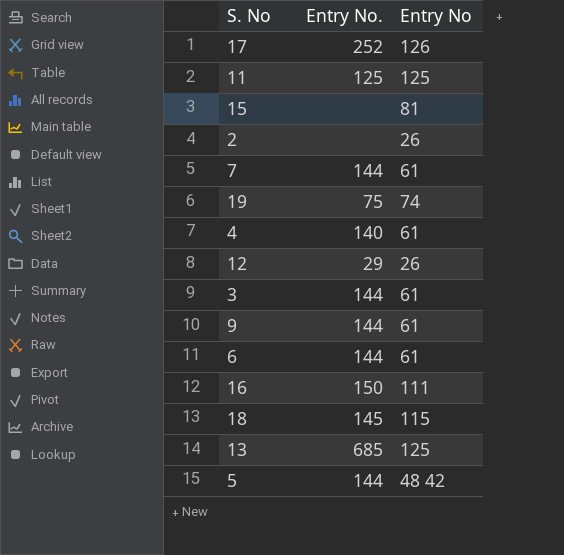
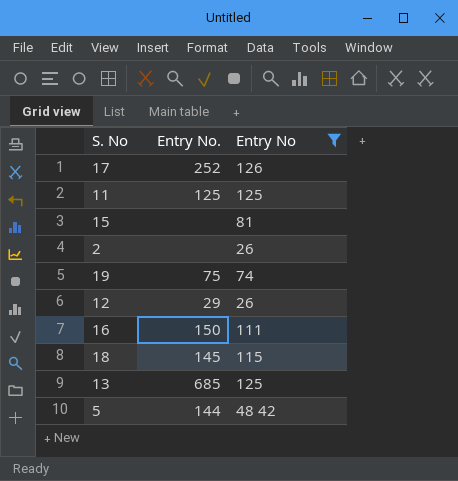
filter: none -> Entry No != 61

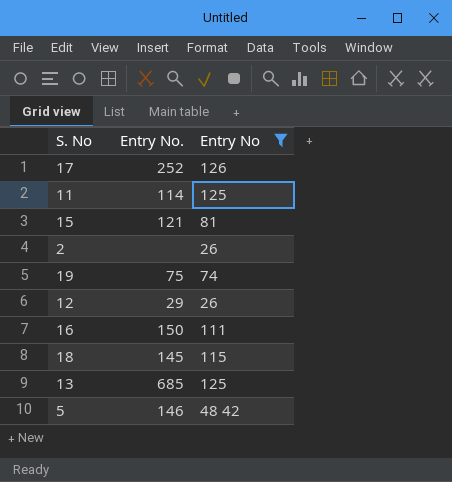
11 | Entry No.: 125 -> 114
15 | Entry No.: none -> 121
5 | Entry No.: 144 -> 146

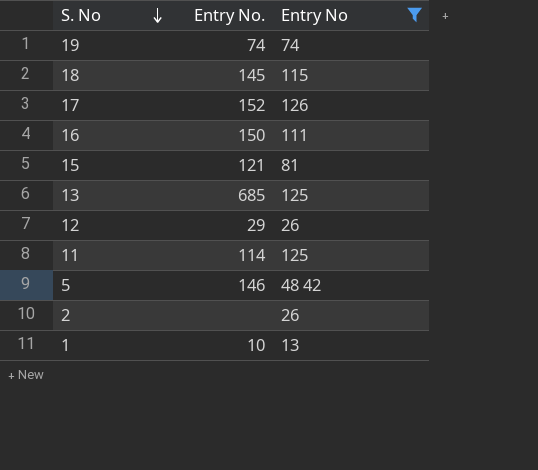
row order: none -> S. No descending
19 | Entry No.: 75 -> 74
17 | Entry No.: 252 -> 152
row 1: none -> 10 | 13

